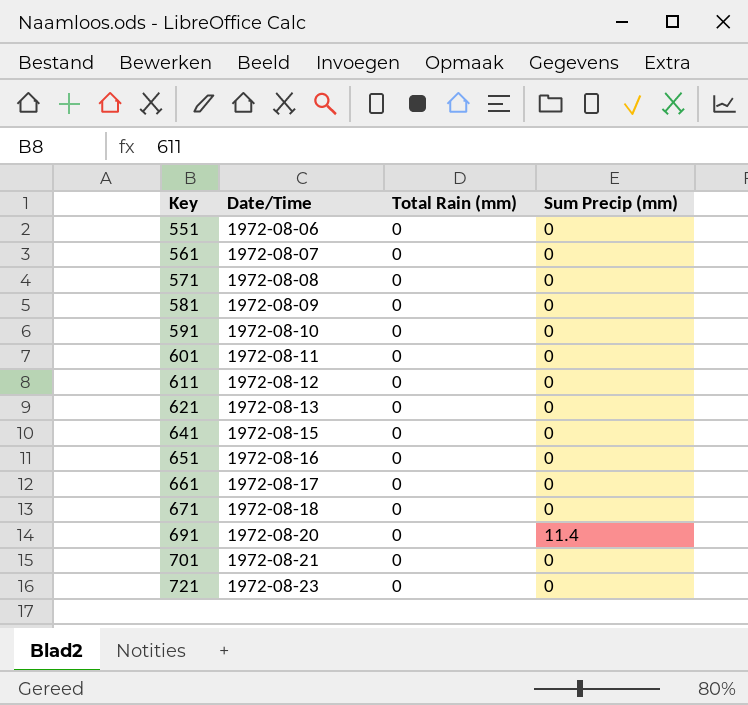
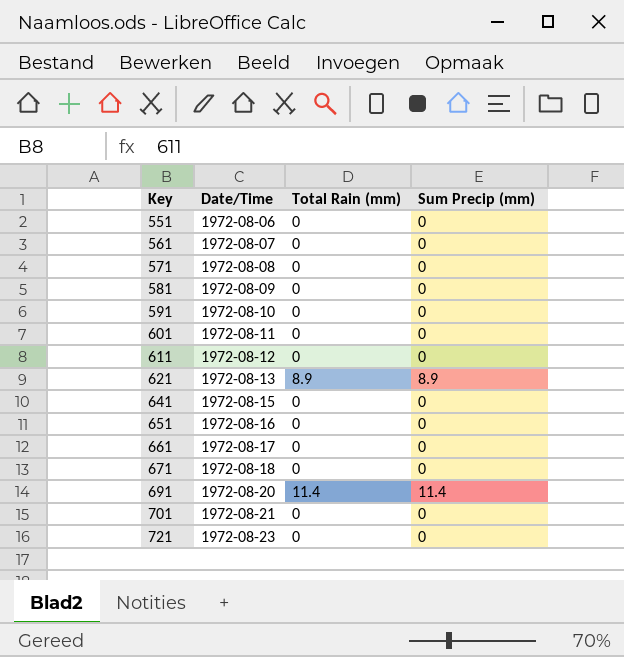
621 | Total Rain (mm): 0 -> 8.9
621 | Sum Precip (mm): 0 -> 8.9
691 | Total Rain (mm): 0 -> 11.4

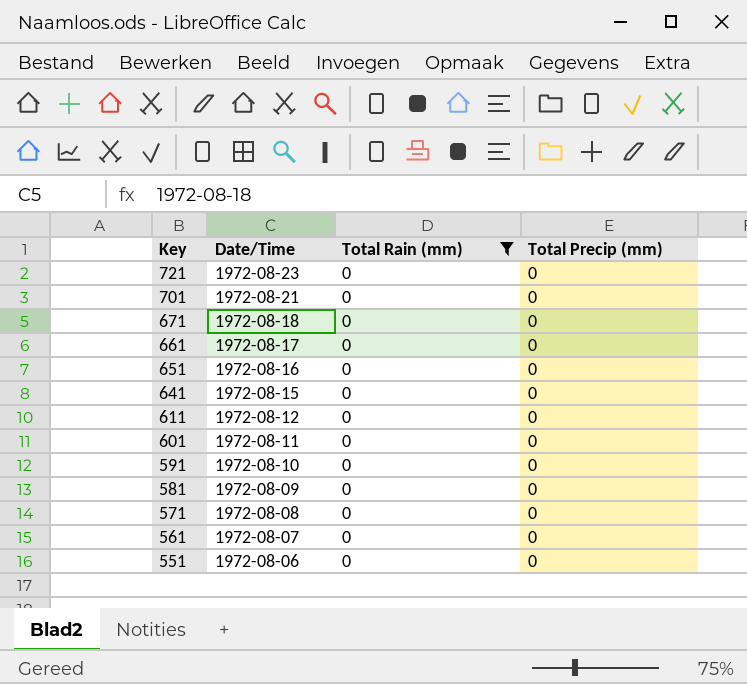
filter: none -> Total Rain (mm) = 0
row order: Key ascending -> Key descending
column name: Sum Precip (mm) -> Total Precip (mm)

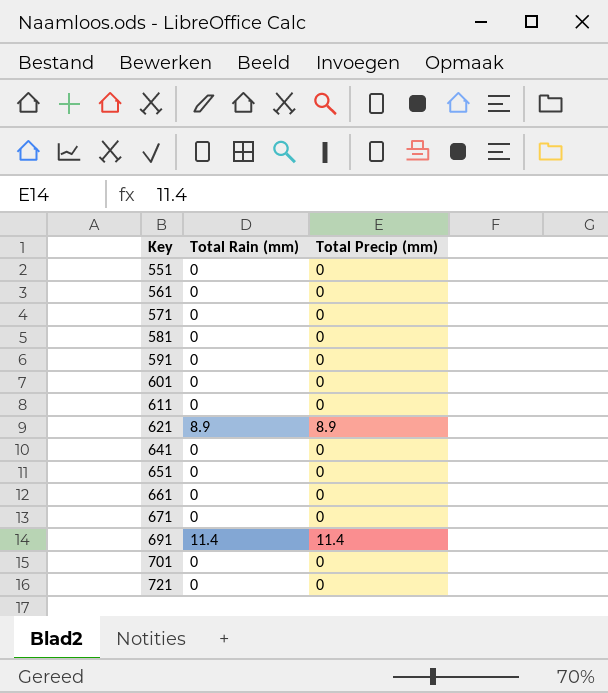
filter: Total Rain (mm) = 0 -> none
row order: Key descending -> Key ascending
column Date/Time | position: 2 -> none

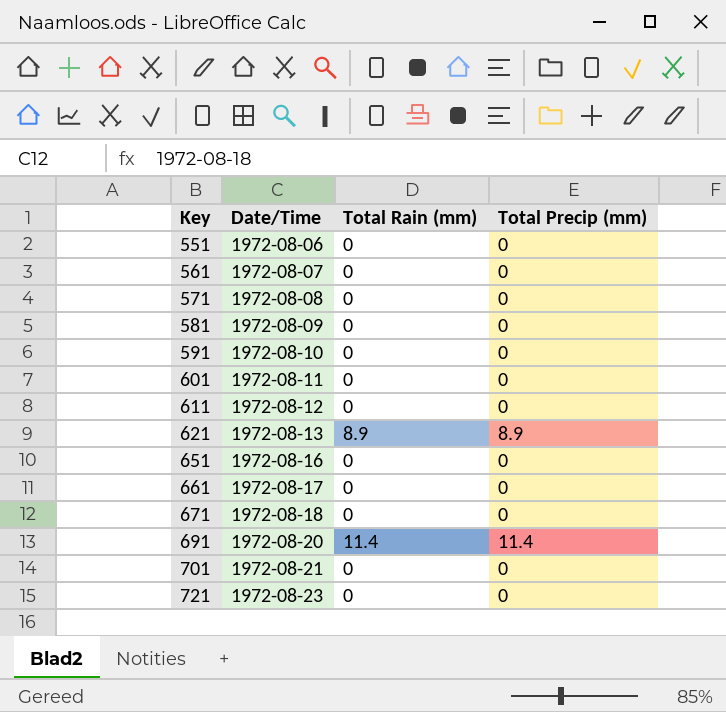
column Date/Time | position: none -> 2
row 641: 0 | 0 -> none

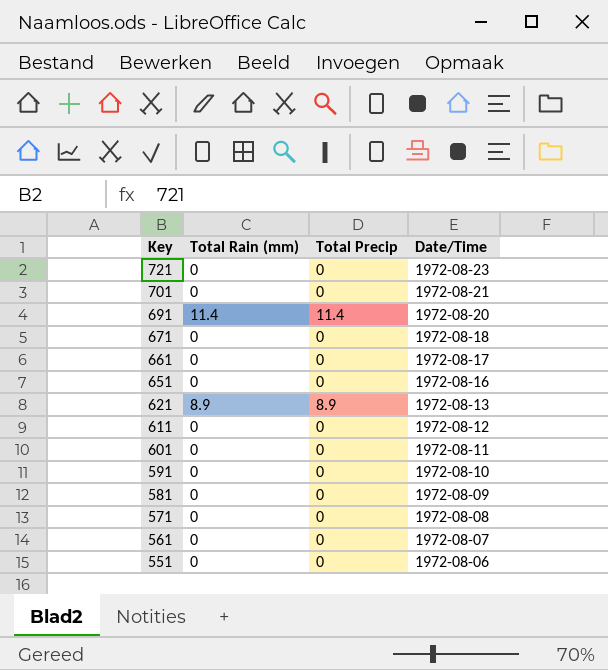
row order: Key ascending -> Key descending
column name: Total Precip (mm) -> Total Precip
column Date/Time | position: 2 -> 4

